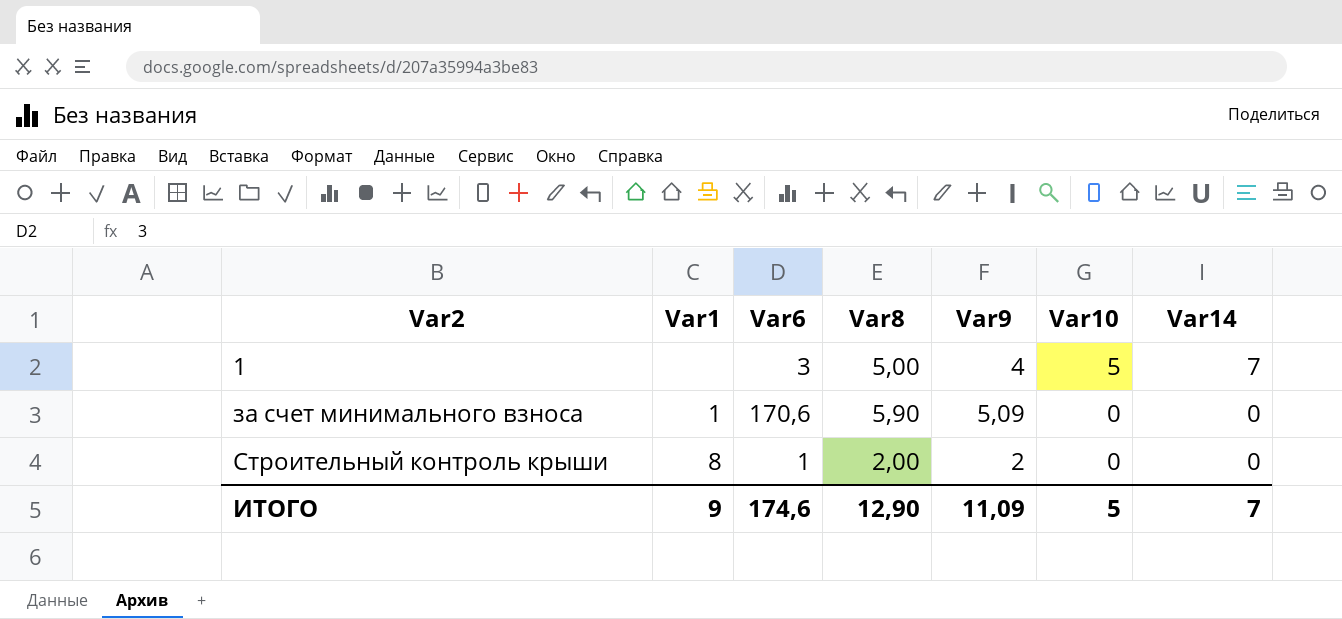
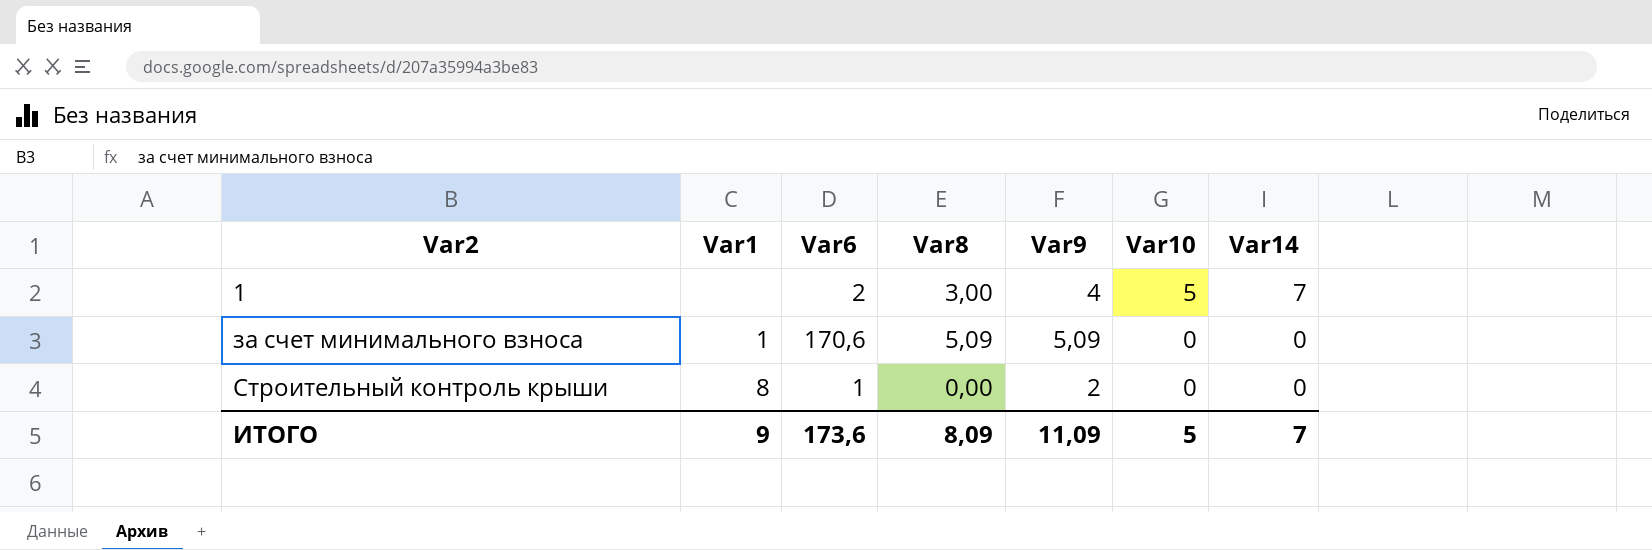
1 | Var6: 3 -> 2
1 | Var8: 5,00 -> 3,00
за счет минимального взноса | Var8: 5,90 -> 5,09
Строительный контроль крыши | Var8: 2,00 -> 0,00
ИТОГО | Var6: 174,6 -> 173,6
ИТОГО | Var8: 12,90 -> 8,09

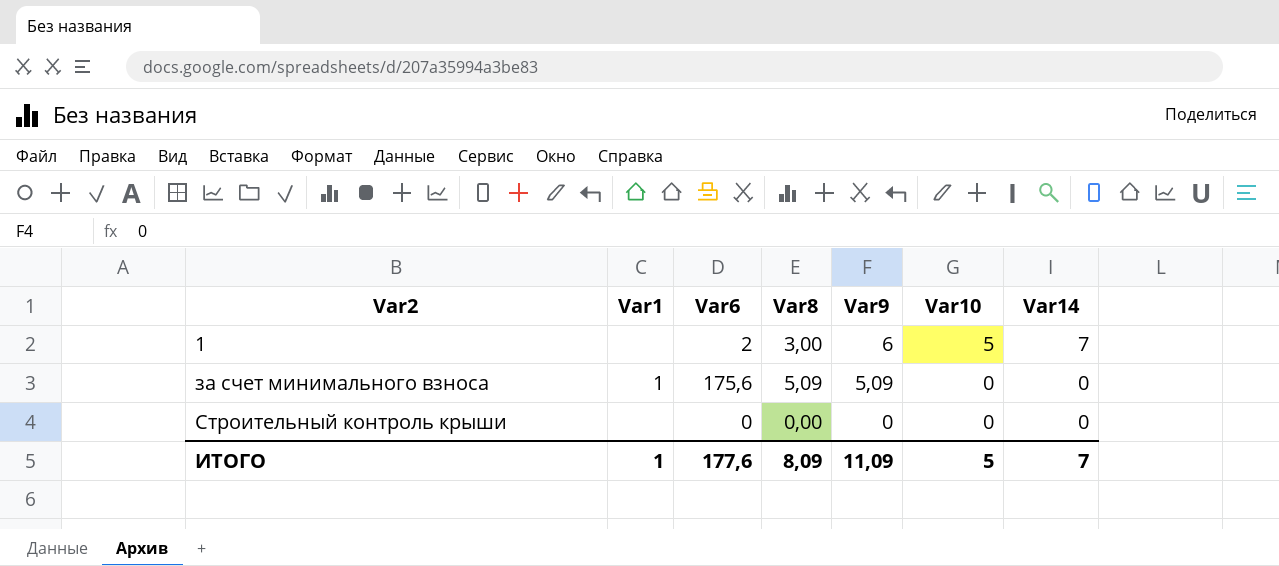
1 | Var9: 4 -> 6
за счет минимального взноса | Var6: 170,6 -> 175,6
Строительный контроль крыши | Var1: 8 -> none
Строительный контроль крыши | Var6: 1 -> 0
Строительный контроль крыши | Var9: 2 -> 0
ИТОГО | Var1: 9 -> 1
ИТОГО | Var6: 173,6 -> 177,6

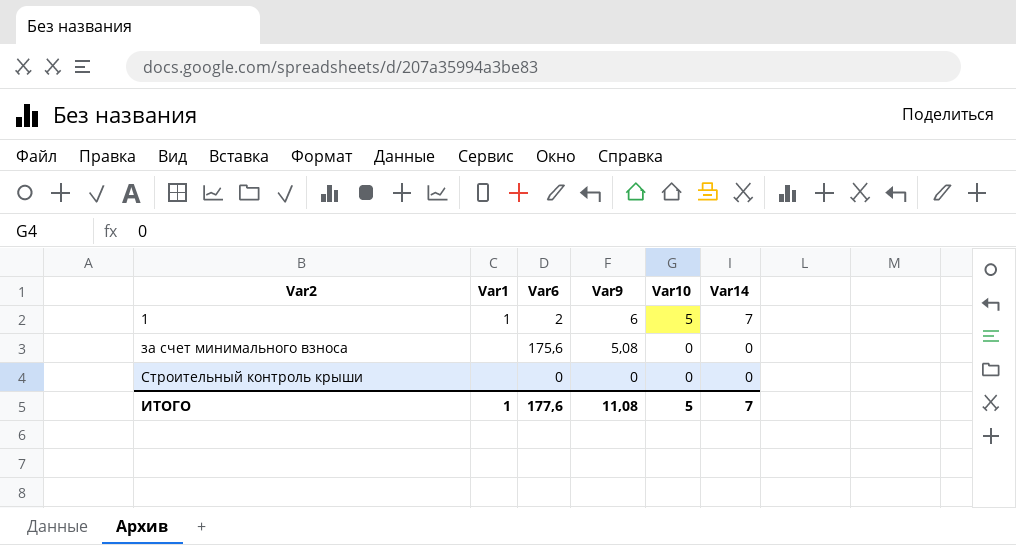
column Var8 | position: 4 -> none
1 | Var1: none -> 1
за счет минимального взноса | Var1: 1 -> none
за счет минимального взноса | Var9: 5,09 -> 5,08
ИТОГО | Var9: 11,09 -> 11,08

